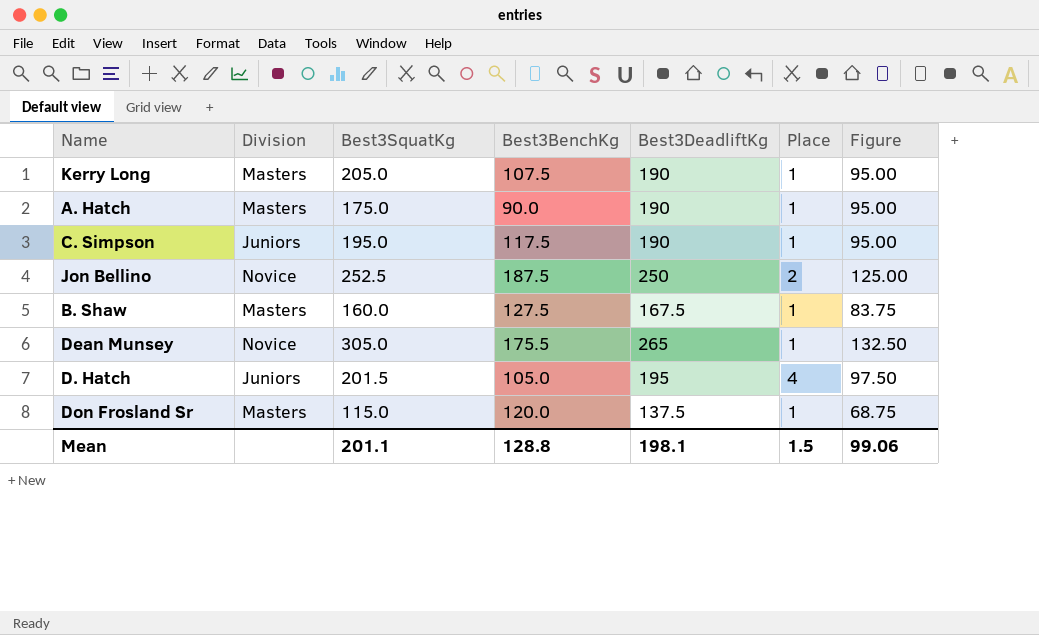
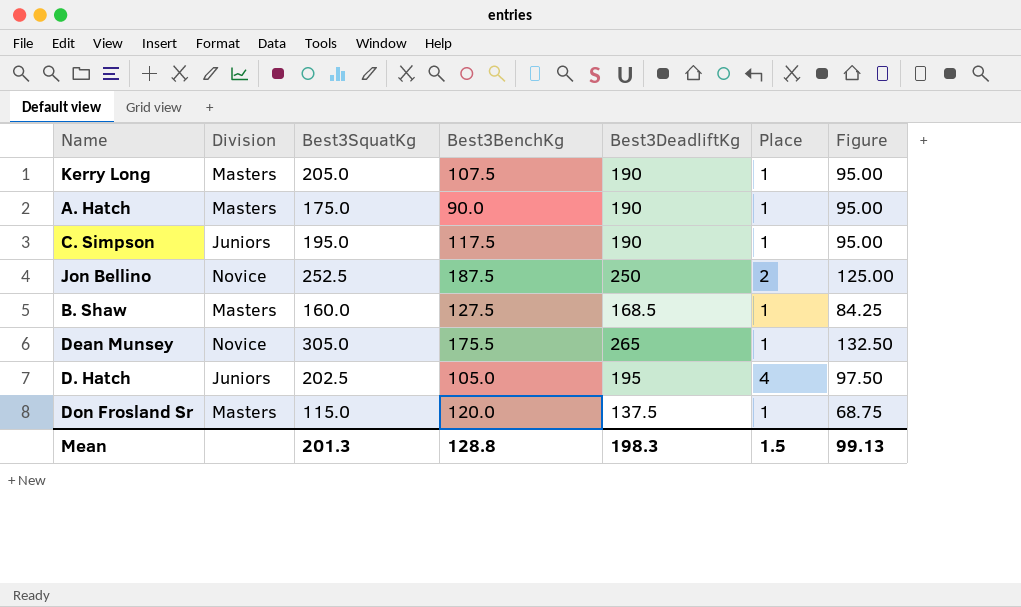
B. Shaw | Best3DeadliftKg: 167.5 -> 168.5
B. Shaw | Figure: 83.75 -> 84.25
D. Hatch | Best3SquatKg: 201.5 -> 202.5
Mean | Best3SquatKg: 201.1 -> 201.3
Mean | Best3DeadliftKg: 198.1 -> 198.3
Mean | Figure: 99.06 -> 99.13

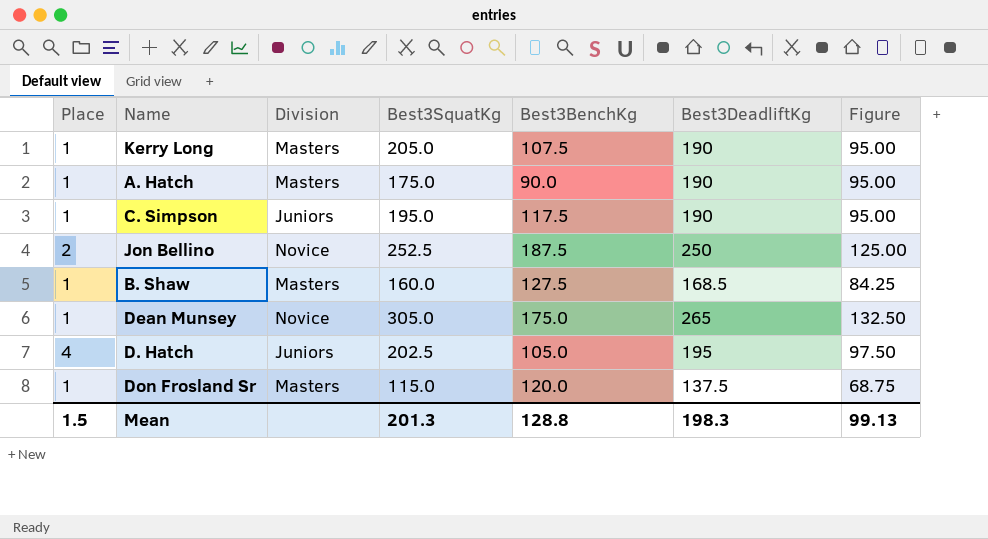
column Place | position: 6 -> 1
Dean Munsey | Best3BenchKg: 175.5 -> 175.0

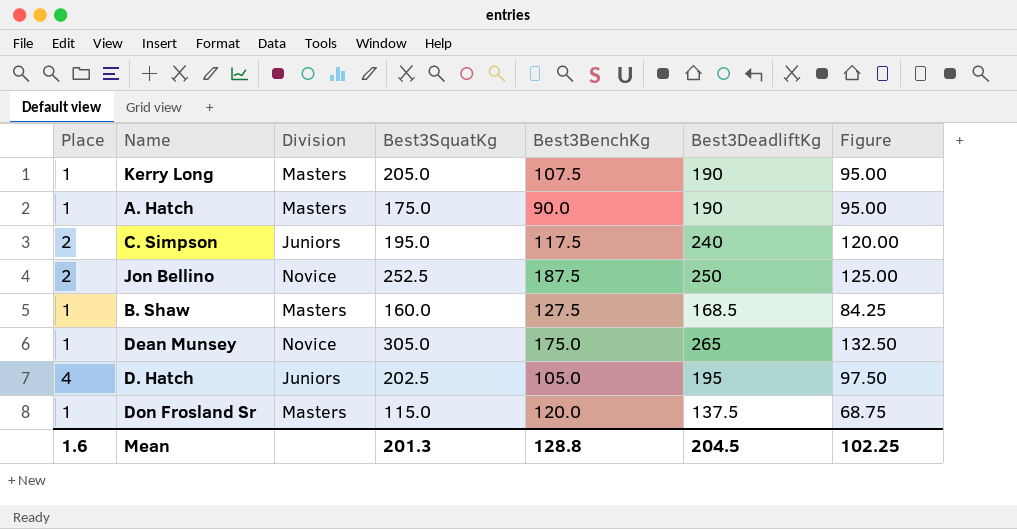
C. Simpson | Place: 1 -> 2
C. Simpson | Best3DeadliftKg: 190 -> 240
C. Simpson | Figure: 95.00 -> 120.00
Mean | Place: 1.5 -> 1.6
Mean | Best3DeadliftKg: 198.3 -> 204.5
Mean | Figure: 99.13 -> 102.25

